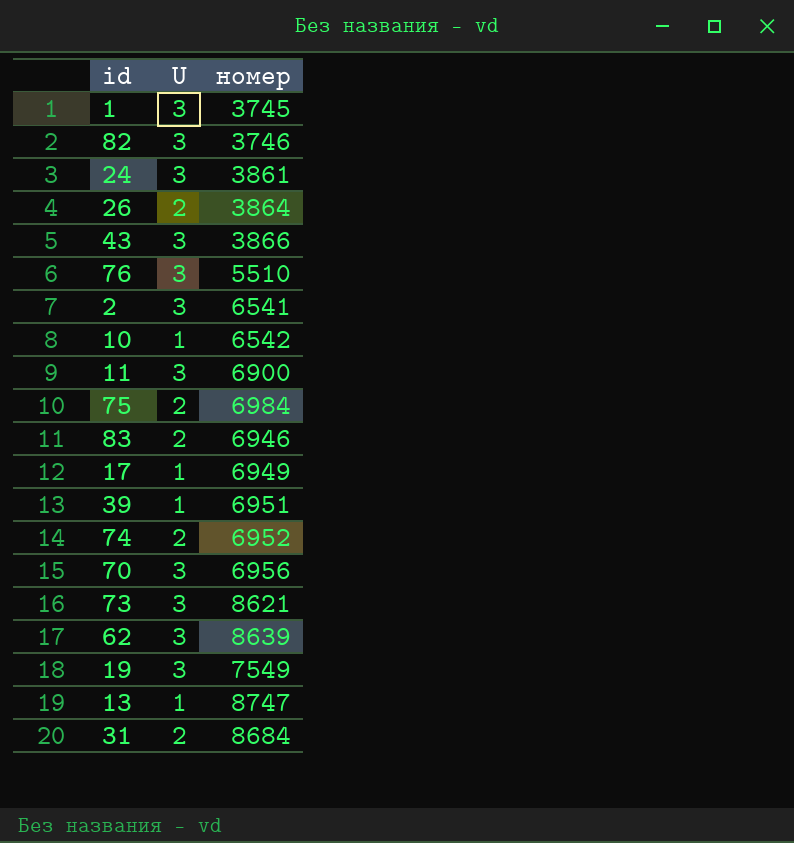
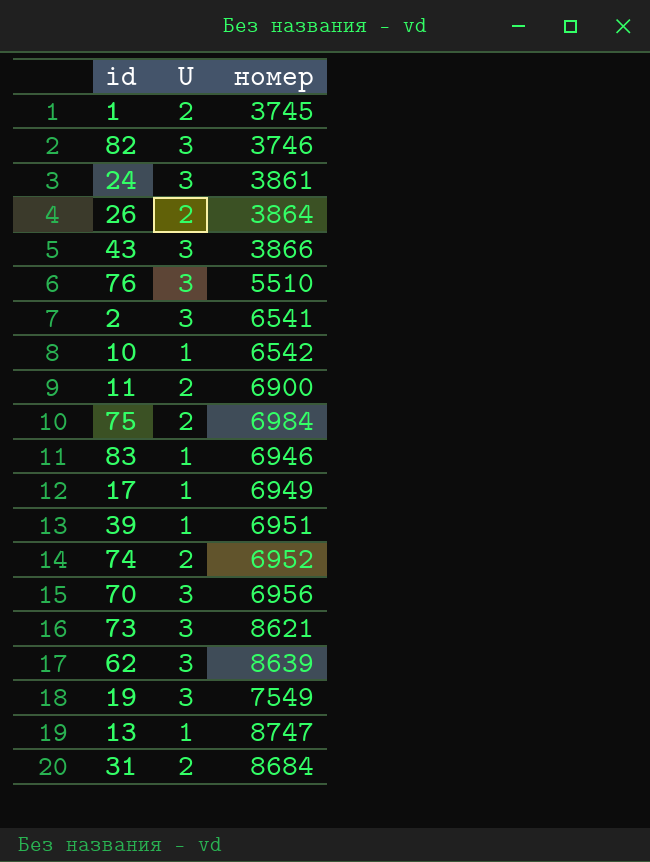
1 | U: 3 -> 2
11 | U: 3 -> 2
83 | U: 2 -> 1

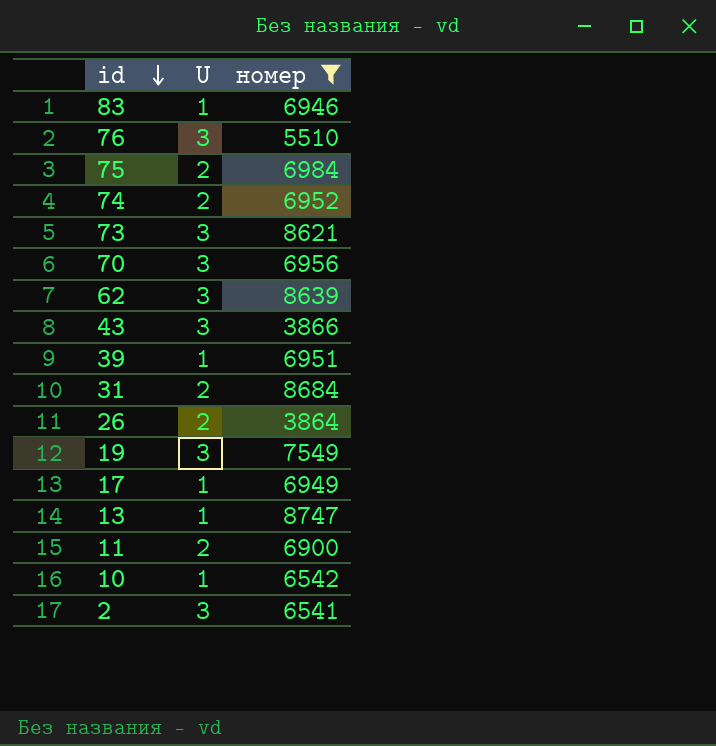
filter: none -> номер >= 3864
row order: none -> id descending

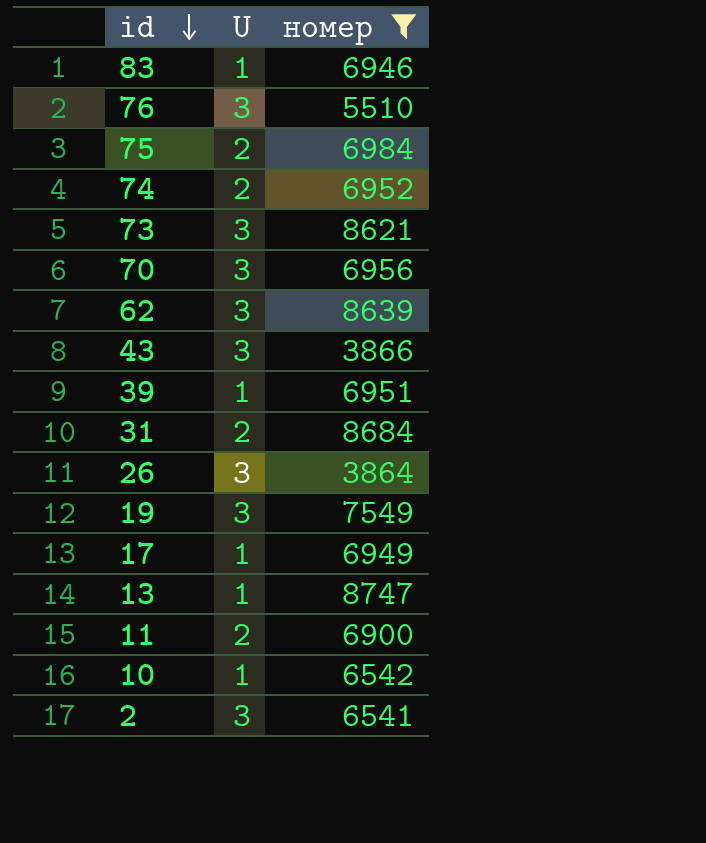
26 | U: 2 -> 3

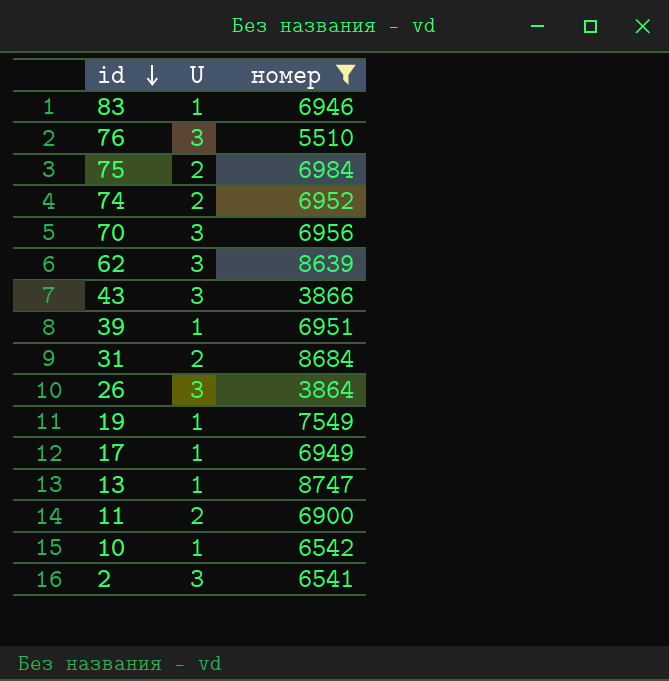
row 73: 3 | 8621 -> none
19 | U: 3 -> 1

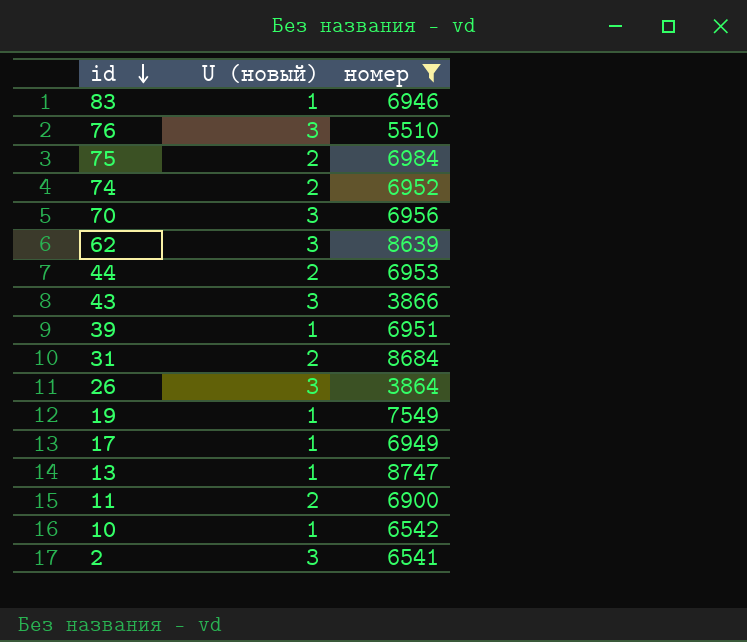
column name: U -> U (новый)
row 44: none -> 2 | 6953

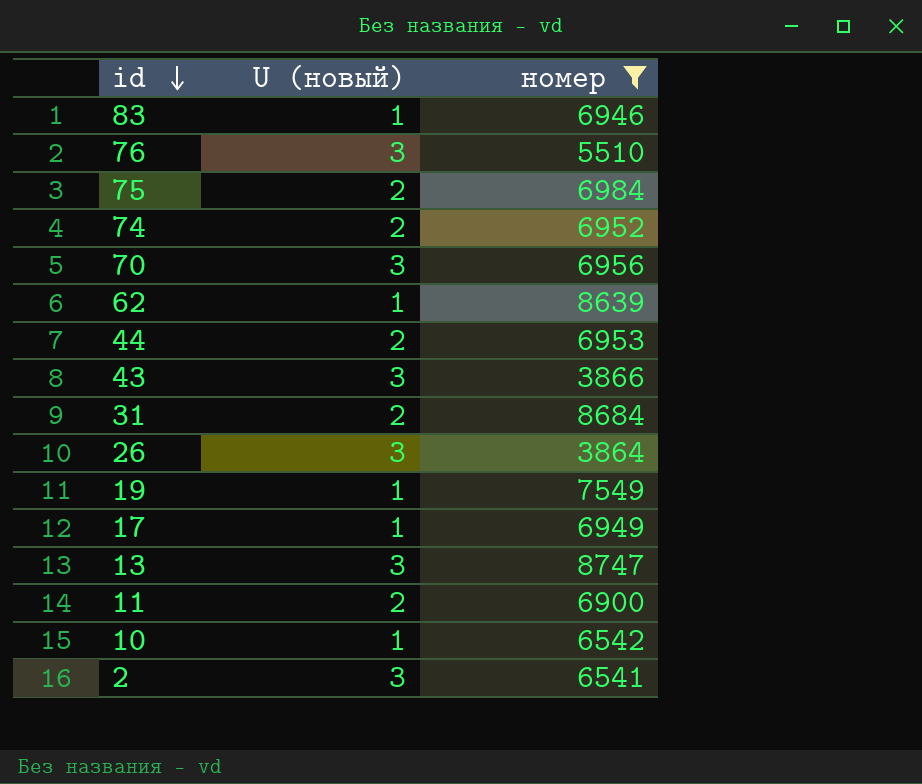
row 39: 1 | 6951 -> none
62 | U (новый): 3 -> 1
13 | U (новый): 1 -> 3

